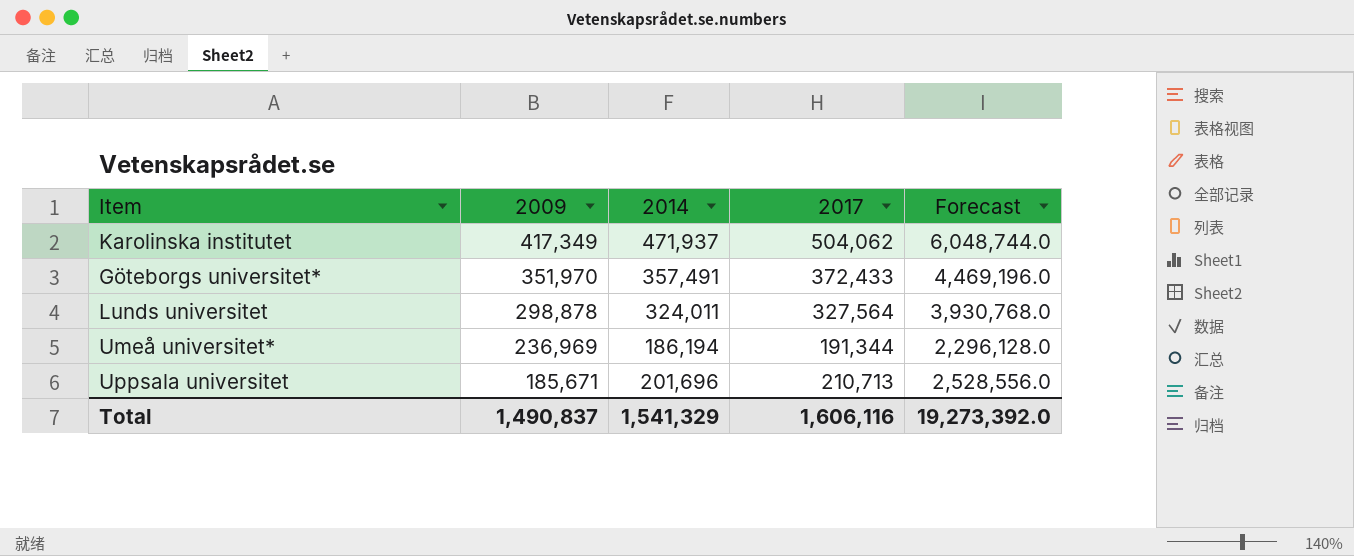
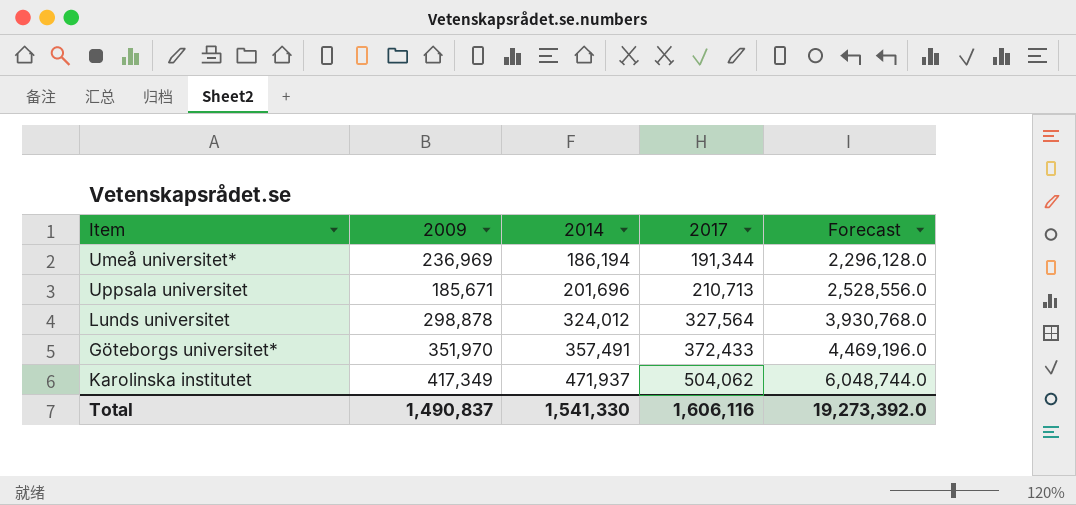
row order: 2009 descending -> 2014 ascending
Lunds universitet | 2014: 324,011 -> 324,012
Total | 2014: 1,541,329 -> 1,541,330

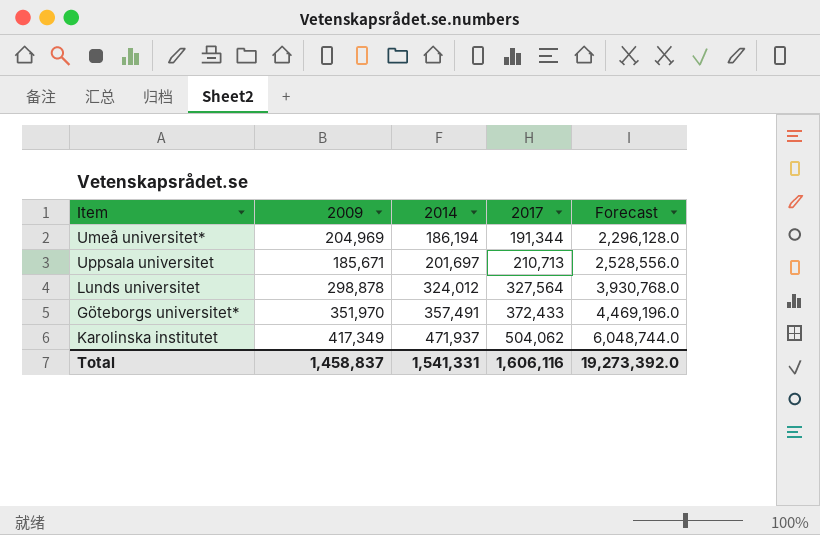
Umeå universitet* | 2009: 236,969 -> 204,969
Uppsala universitet | 2014: 201,696 -> 201,697
Total | 2009: 1,490,837 -> 1,458,837
Total | 2014: 1,541,330 -> 1,541,331

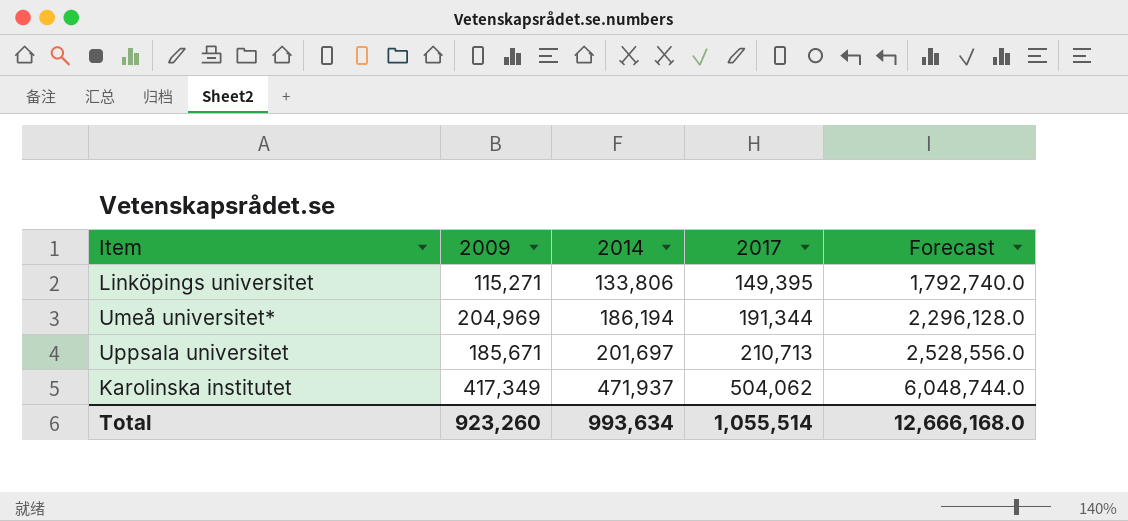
row Lunds universitet: 298,878 | 324,012 | 327,564 | 3,930,768.0 -> none
row Göteborgs universitet*: 351,970 | 357,491 | 372,433 | 4,469,196.0 -> none
row Linköpings universitet: none -> 115,271 | 133,806 | 149,395 | 1,792,740.0
Total | 2009: 1,458,837 -> 923,260
Total | 2014: 1,541,331 -> 993,634
Total | 2017: 1,606,116 -> 1,055,514
Total | Forecast: 19,273,392.0 -> 12,666,168.0

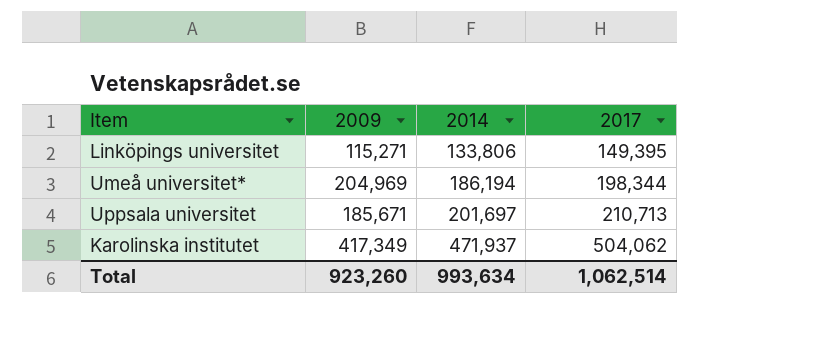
column Forecast | formula: [2017] * 12 -> none
Umeå universitet* | 2017: 191,344 -> 198,344
Total | 2017: 1,055,514 -> 1,062,514

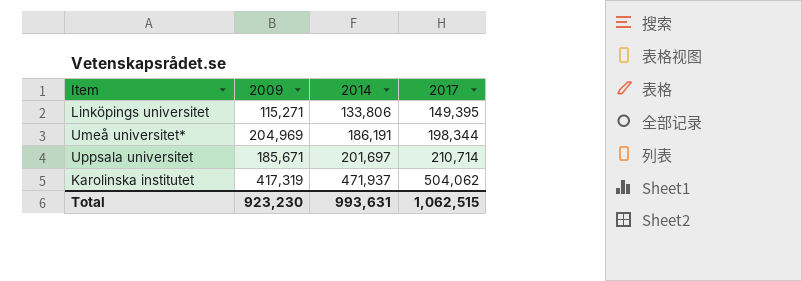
Umeå universitet* | 2014: 186,194 -> 186,191
Uppsala universitet | 2017: 210,713 -> 210,714
Karolinska institutet | 2009: 417,349 -> 417,319
Total | 2009: 923,260 -> 923,230
Total | 2014: 993,634 -> 993,631
Total | 2017: 1,062,514 -> 1,062,515

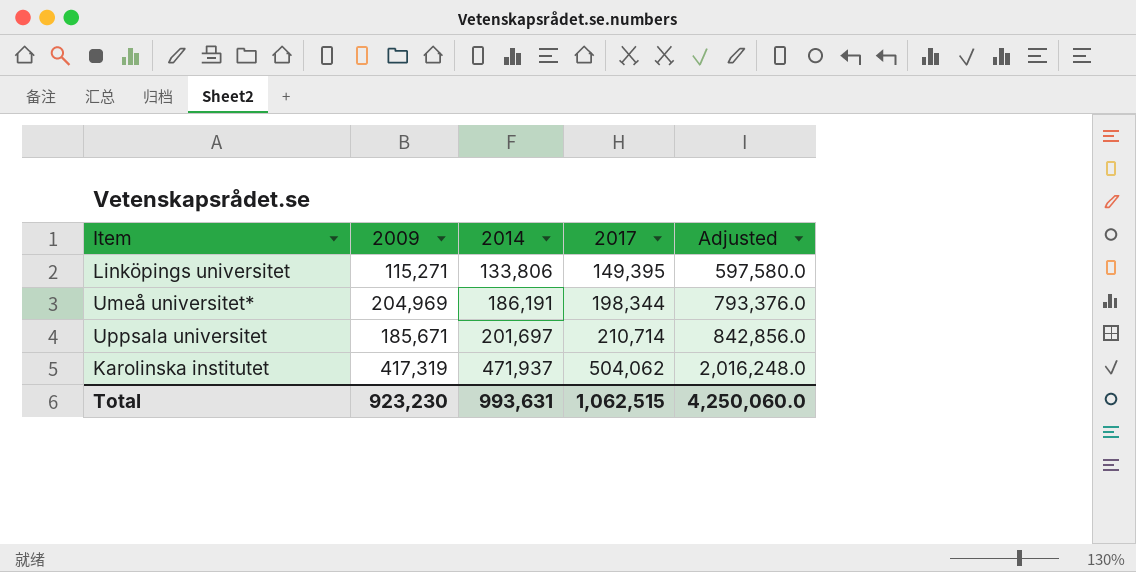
column Adjusted | formula: none -> [2017] * 4

